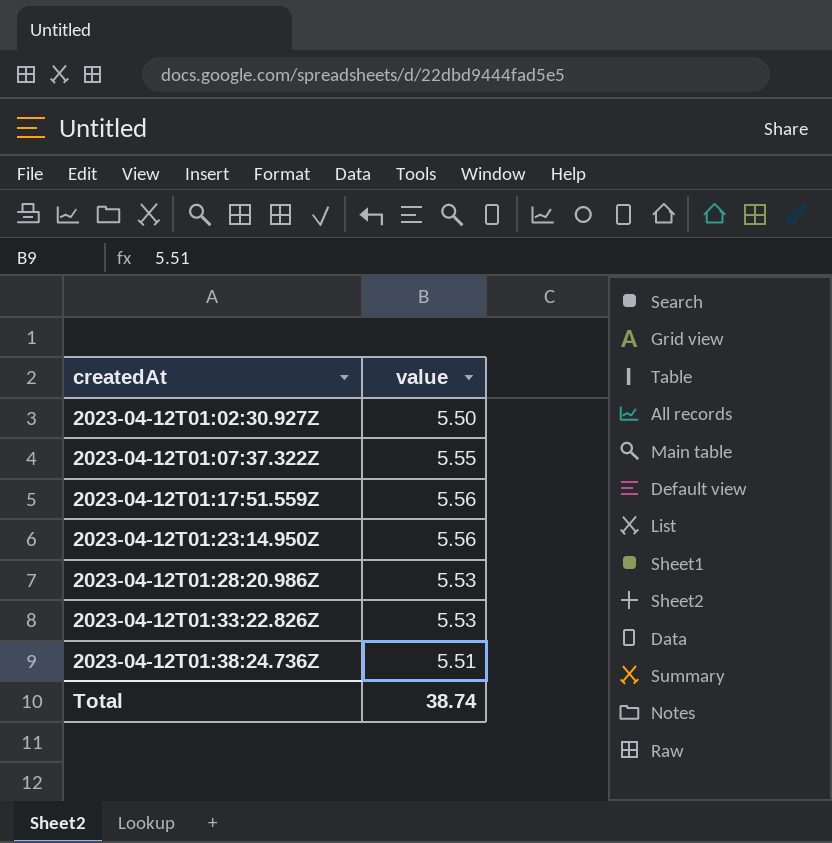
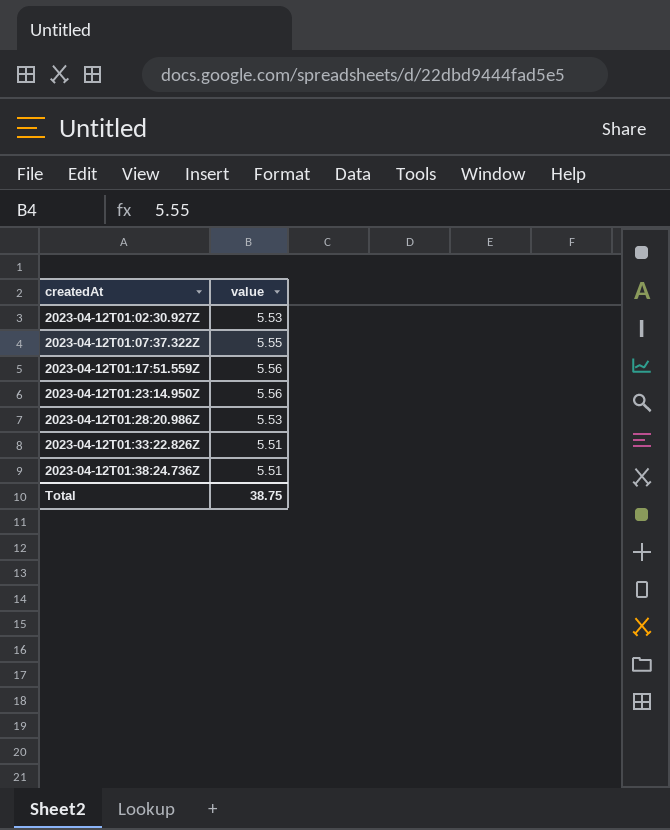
2023-04-12T01:02:30.927Z | value: 5.50 -> 5.53
2023-04-12T01:33:22.826Z | value: 5.53 -> 5.51
Total | value: 38.74 -> 38.75

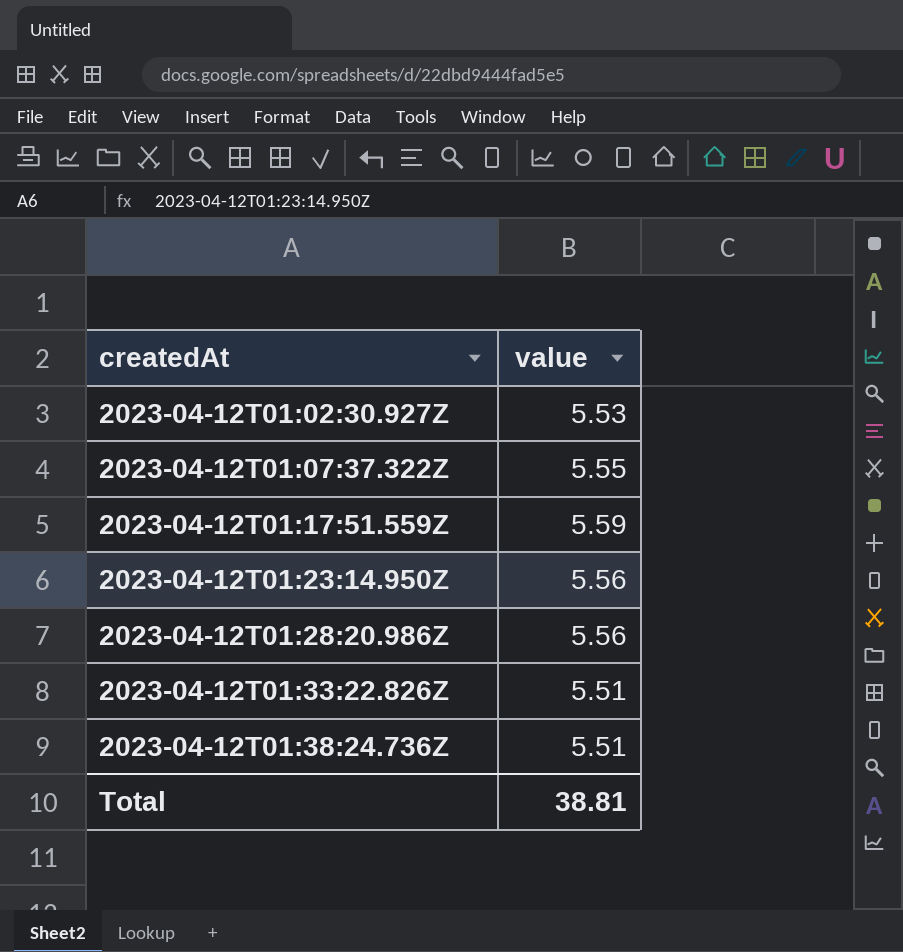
2023-04-12T01:17:51.559Z | value: 5.56 -> 5.59
2023-04-12T01:28:20.986Z | value: 5.53 -> 5.56
Total | value: 38.75 -> 38.81

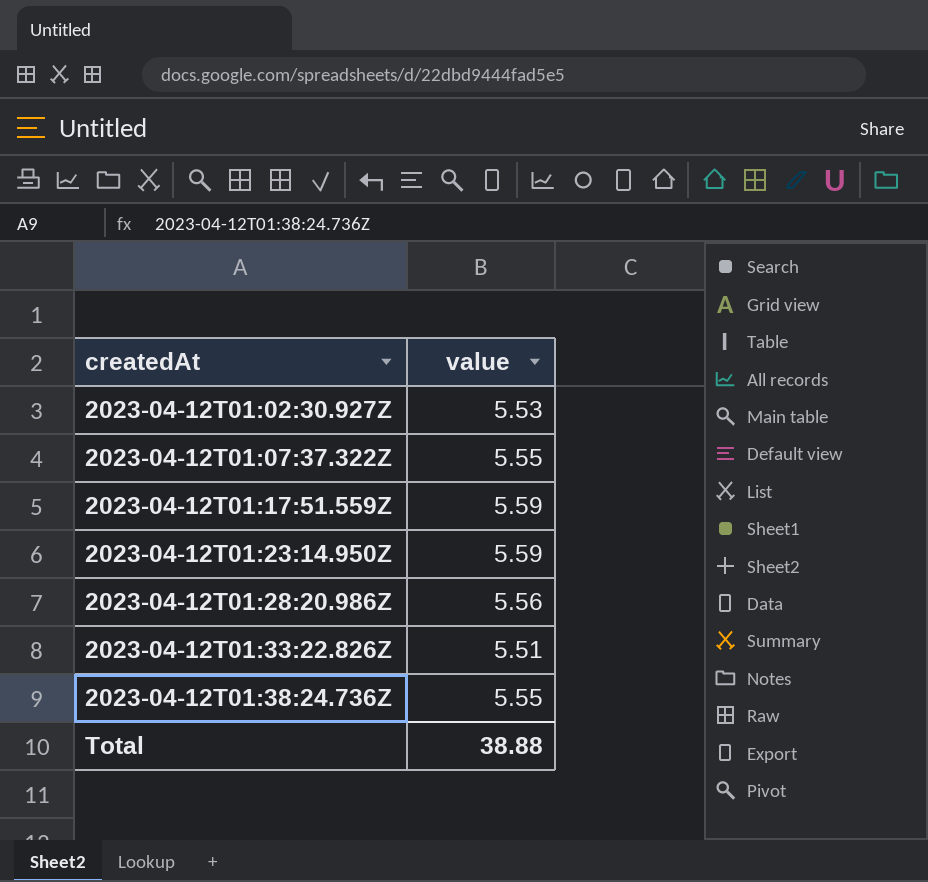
2023-04-12T01:23:14.950Z | value: 5.56 -> 5.59
2023-04-12T01:38:24.736Z | value: 5.51 -> 5.55
Total | value: 38.81 -> 38.88

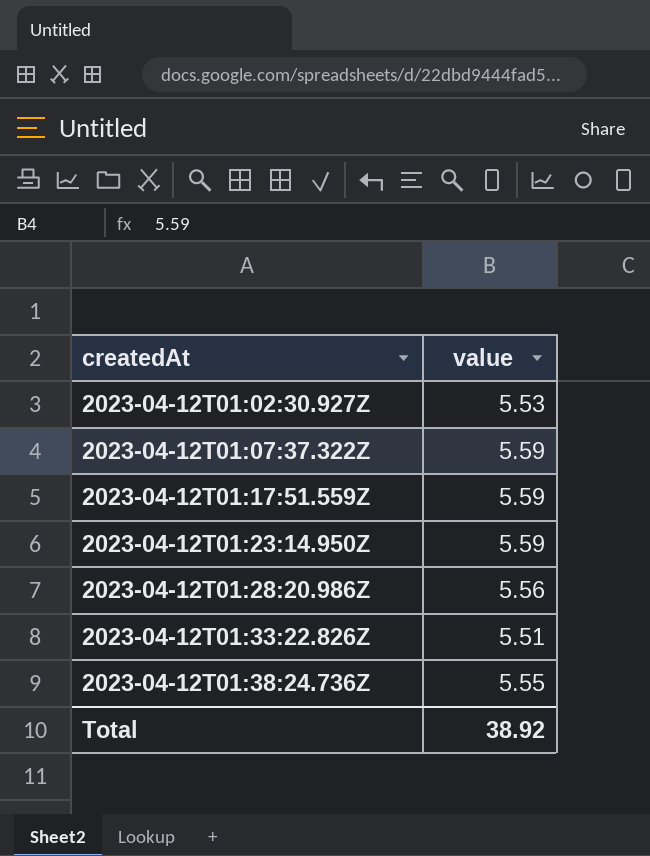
2023-04-12T01:07:37.322Z | value: 5.55 -> 5.59
Total | value: 38.88 -> 38.92

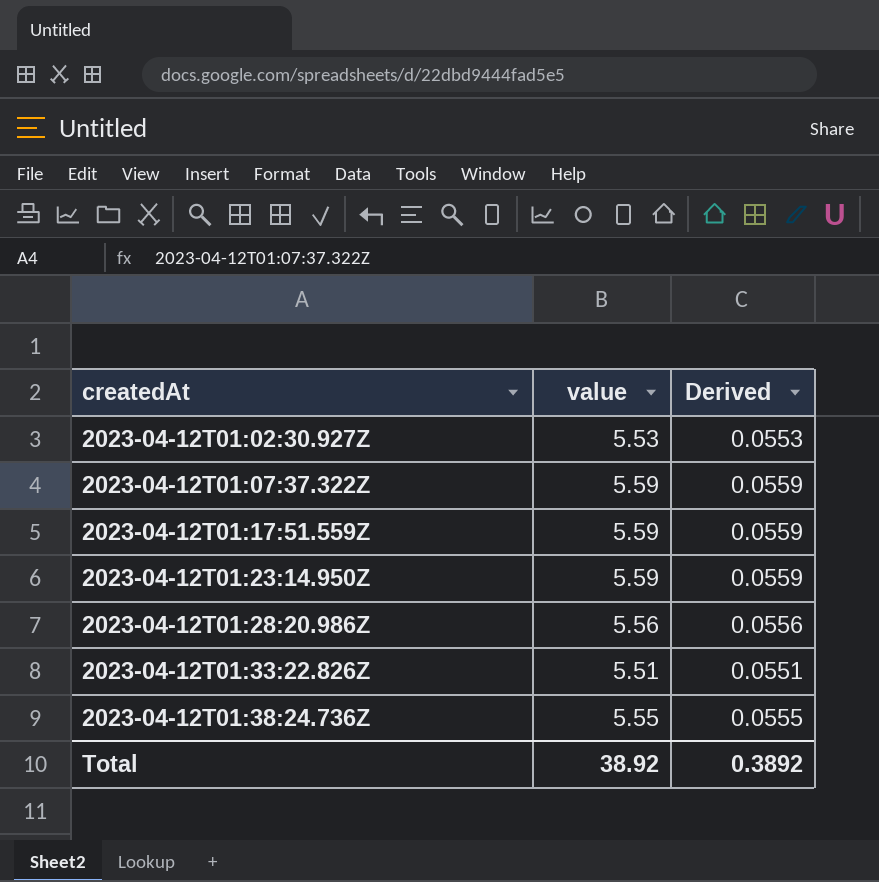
column Derived | formula: none -> [value] * 0.01

